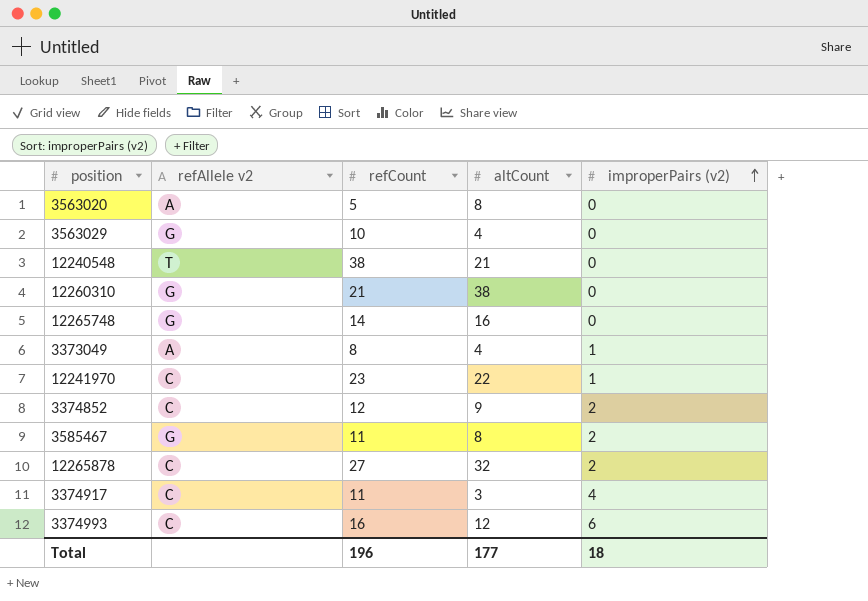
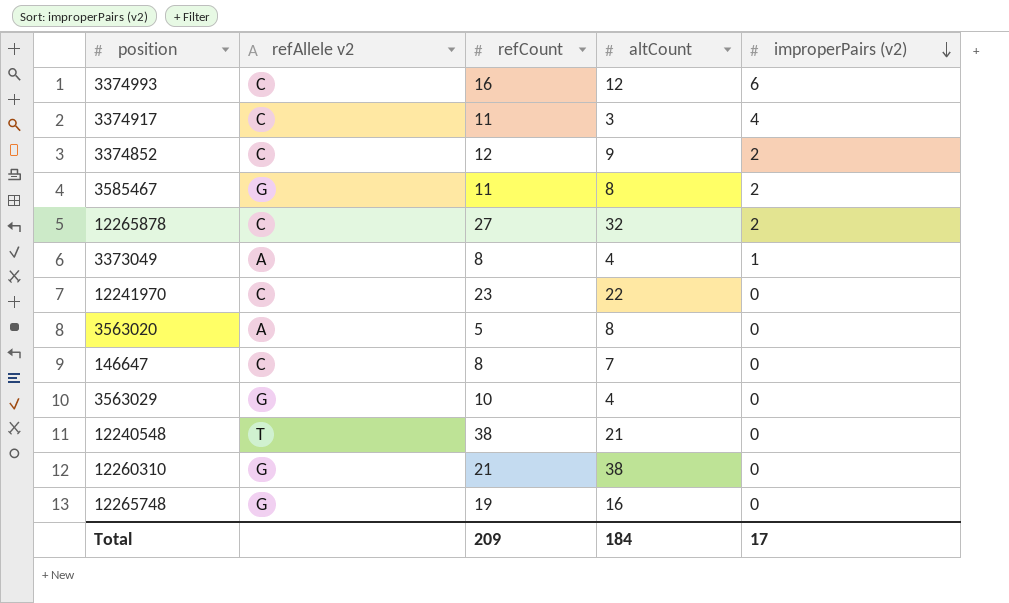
row order: improperPairs (v2) ascending -> improperPairs (v2) descending
12241970 | improperPairs (v2): 1 -> 0
row 146647: none -> C | 8 | 7 | 0
12265748 | refCount: 14 -> 19
Total | refCount: 196 -> 209
Total | altCount: 177 -> 184
Total | improperPairs (v2): 18 -> 17

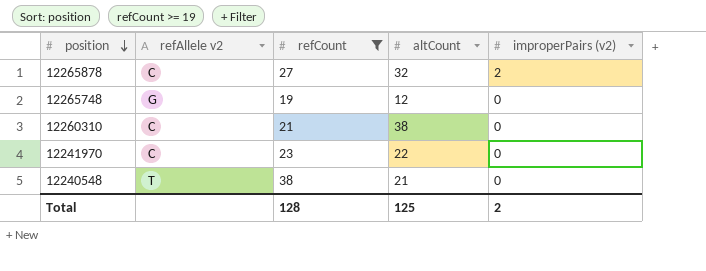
filter: none -> refCount >= 19
row order: improperPairs (v2) descending -> position descending
12265748 | altCount: 16 -> 12
12260310 | refAllele v2: G -> C
Total | refCount: 209 -> 128
Total | altCount: 184 -> 125
Total | improperPairs (v2): 17 -> 2

